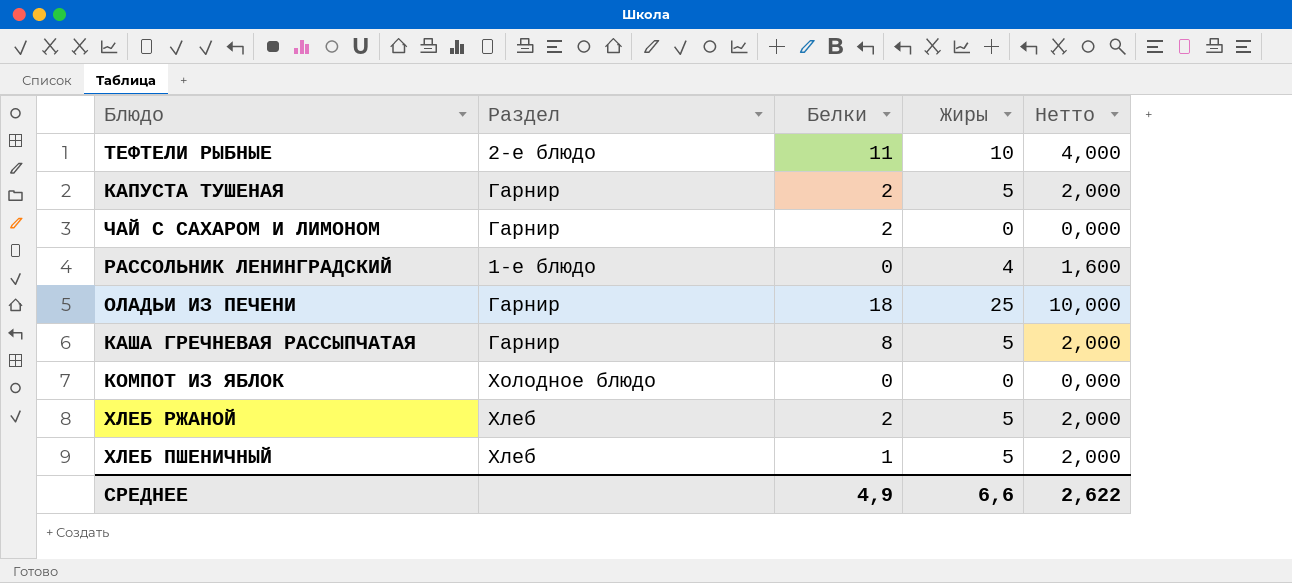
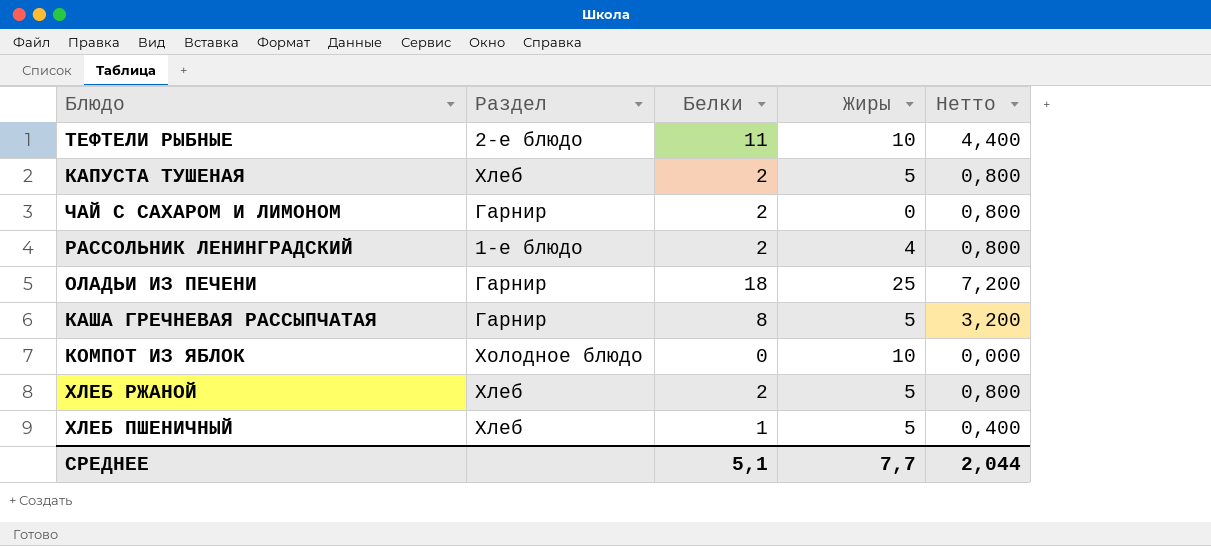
column Нетто | formula: [Жиры] * 0,4 -> [Белки] * 0,4
КАПУСТА ТУШЕНАЯ | Раздел: Гарнир -> Хлеб
РАССОЛЬНИК ЛЕНИНГРАДСКИЙ | Белки: 0 -> 2
КОМПОТ ИЗ ЯБЛОК | Жиры: 0 -> 10
СРЕДНЕЕ | Белки: 4,9 -> 5,1
СРЕДНЕЕ | Жиры: 6,6 -> 7,7
СРЕДНЕЕ | Нетто: 2,622 -> 2,044

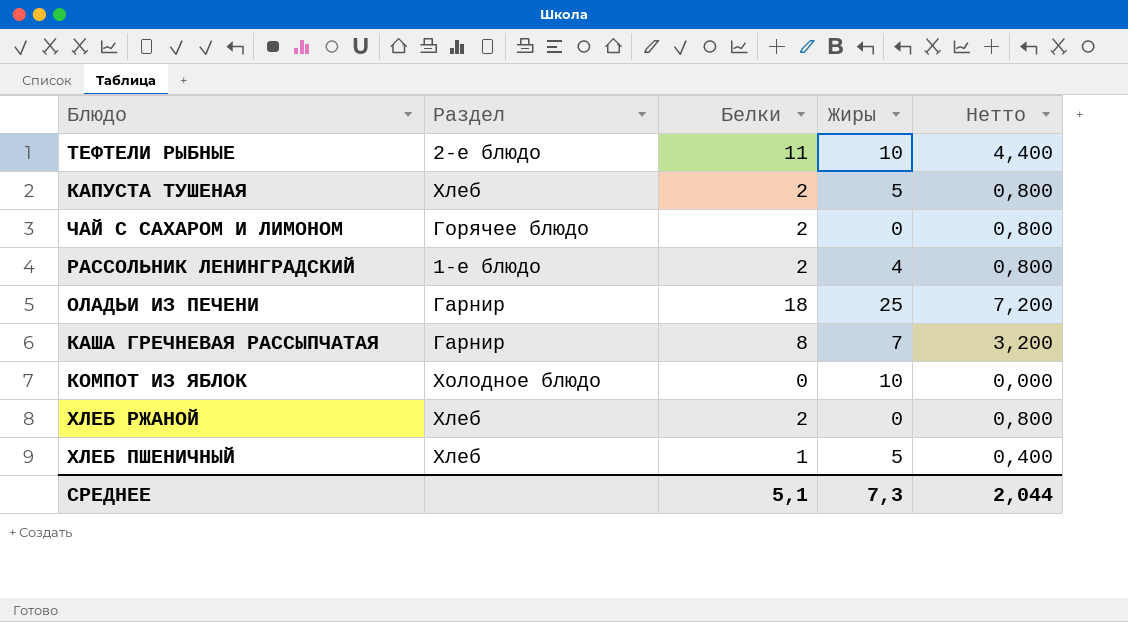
ЧАЙ С САХАРОМ И ЛИМОНОМ | Раздел: Гарнир -> Горячее блюдо
КАША ГРЕЧНЕВАЯ РАССЫПЧАТАЯ | Жиры: 5 -> 7
ХЛЕБ РЖАНОЙ | Жиры: 5 -> 0
СРЕДНЕЕ | Жиры: 7,7 -> 7,3

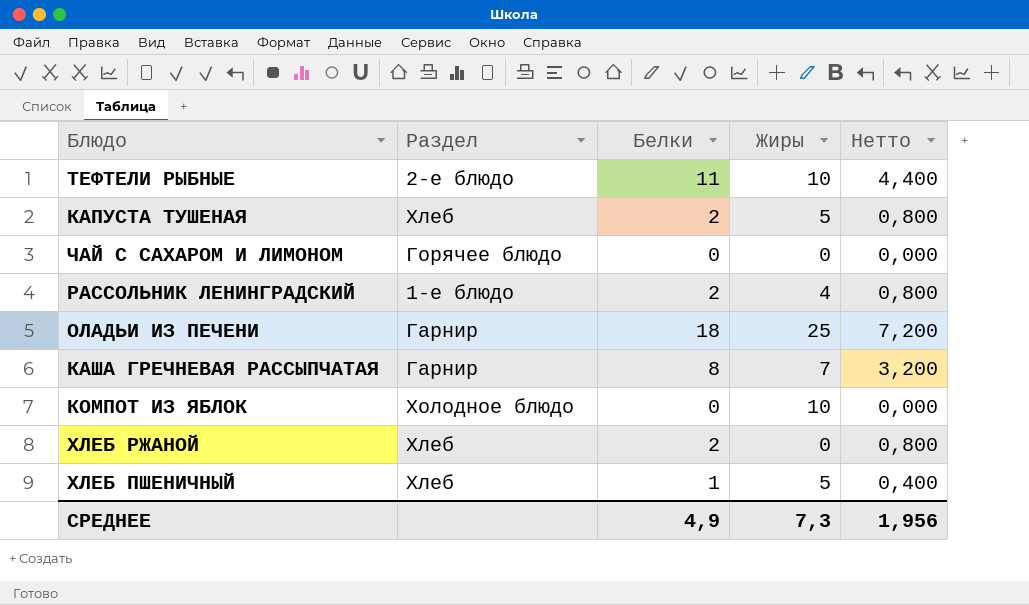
ЧАЙ С САХАРОМ И ЛИМОНОМ | Белки: 2 -> 0
ЧАЙ С САХАРОМ И ЛИМОНОМ | Нетто: 0,800 -> 0,000
СРЕДНЕЕ | Белки: 5,1 -> 4,9
СРЕДНЕЕ | Нетто: 2,044 -> 1,956

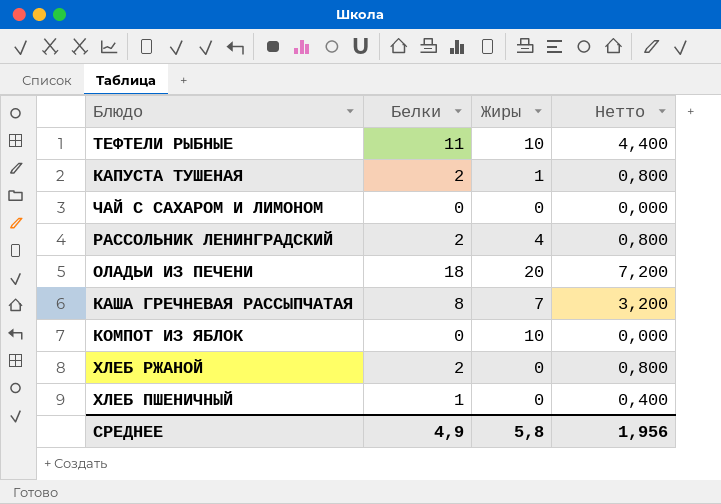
column Раздел | position: 2 -> none
КАПУСТА ТУШЕНАЯ | Жиры: 5 -> 1
ОЛАДЬИ ИЗ ПЕЧЕНИ | Жиры: 25 -> 20
ХЛЕБ ПШЕНИЧНЫЙ | Жиры: 5 -> 0
СРЕДНЕЕ | Жиры: 7,3 -> 5,8

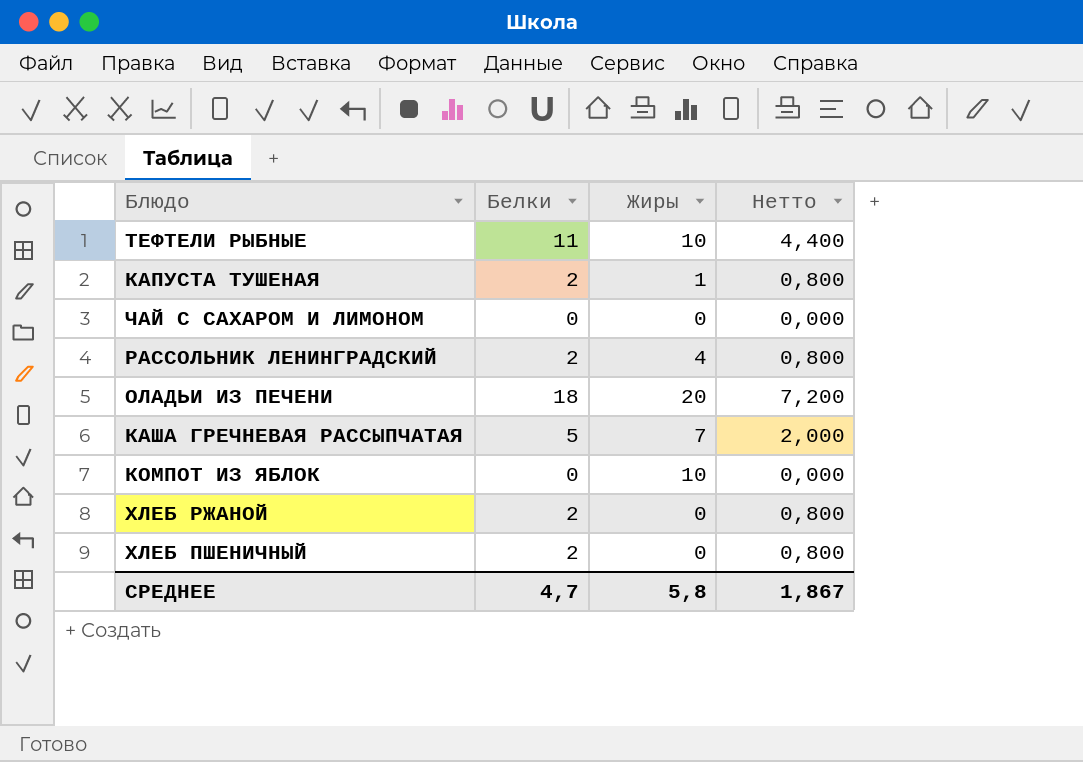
КАША ГРЕЧНЕВАЯ РАССЫПЧАТАЯ | Белки: 8 -> 5
КАША ГРЕЧНЕВАЯ РАССЫПЧАТАЯ | Нетто: 3,200 -> 2,000
ХЛЕБ ПШЕНИЧНЫЙ | Белки: 1 -> 2
ХЛЕБ ПШЕНИЧНЫЙ | Нетто: 0,400 -> 0,800
СРЕДНЕЕ | Белки: 4,9 -> 4,7
СРЕДНЕЕ | Нетто: 1,956 -> 1,867

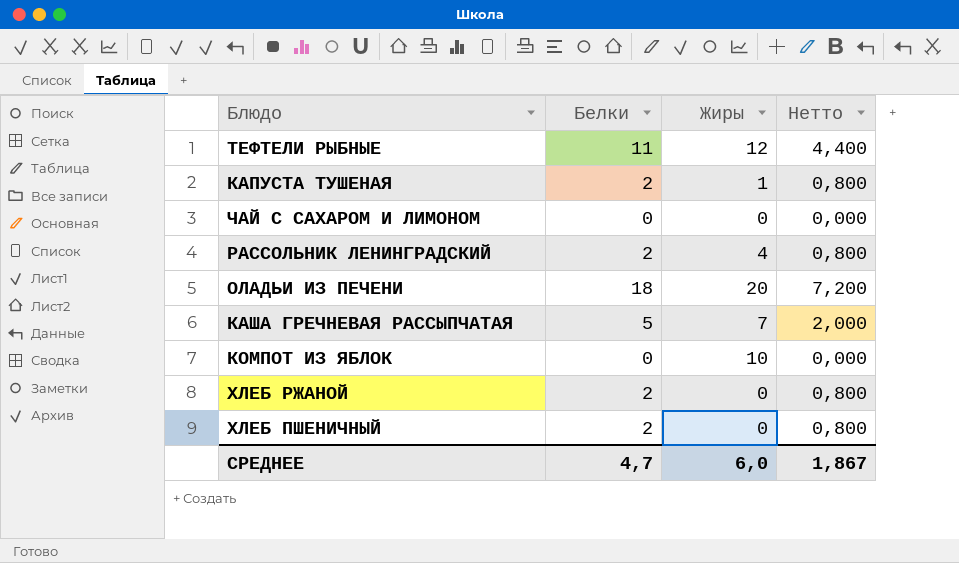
ТЕФТЕЛИ РЫБНЫЕ | Жиры: 10 -> 12
СРЕДНЕЕ | Жиры: 5,8 -> 6,0

